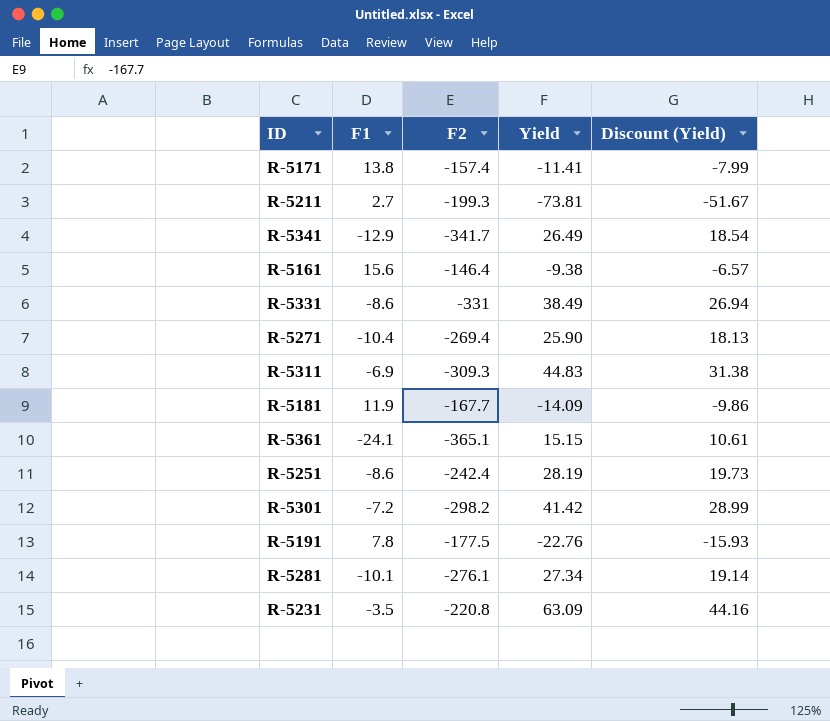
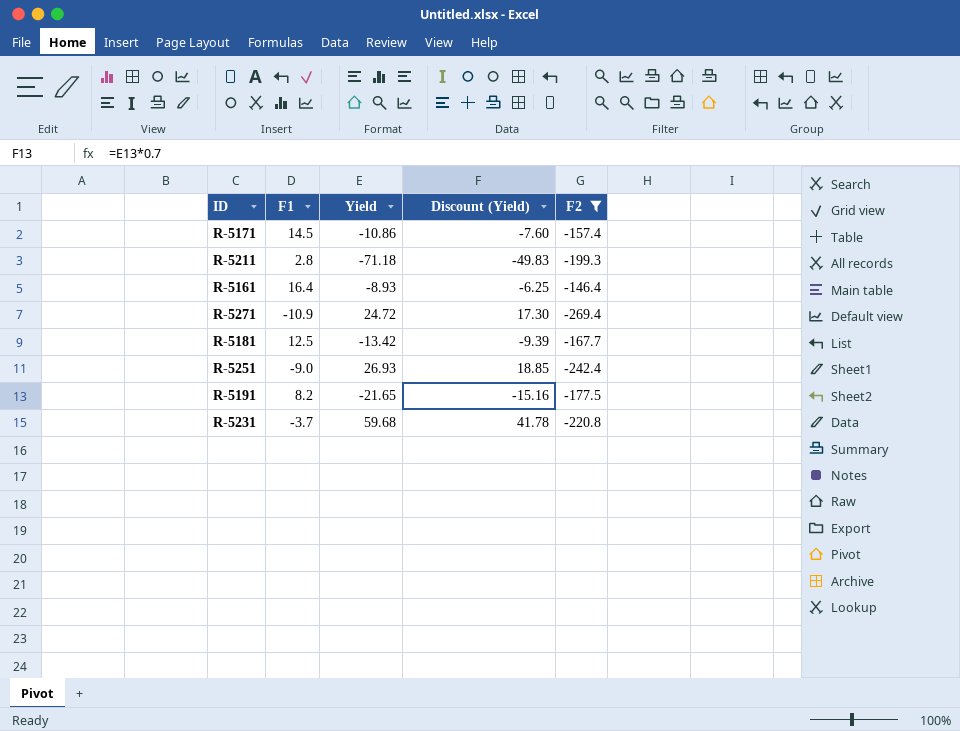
filter: none -> F2 >= -269.4
column F2 | position: 3 -> 5
R-5171 | F1: 13.8 -> 14.5
R-5171 | Yield: -11.41 -> -10.86
R-5171 | Discount (Yield): -7.99 -> -7.60
R-5211 | F1: 2.7 -> 2.8
R-5211 | Yield: -73.81 -> -71.18
R-5211 | Discount (Yield): -51.67 -> -49.83
R-5161 | F1: 15.6 -> 16.4
R-5161 | Yield: -9.38 -> -8.93
R-5161 | Discount (Yield): -6.57 -> -6.25
R-5271 | F1: -10.4 -> -10.9
R-5271 | Yield: 25.90 -> 24.72
R-5271 | Discount (Yield): 18.13 -> 17.30
R-5181 | F1: 11.9 -> 12.5
R-5181 | Yield: -14.09 -> -13.42
R-5181 | Discount (Yield): -9.86 -> -9.39
R-5251 | F1: -8.6 -> -9.0
R-5251 | Yield: 28.19 -> 26.93
R-5251 | Discount (Yield): 19.73 -> 18.85
R-5191 | F1: 7.8 -> 8.2
R-5191 | Yield: -22.76 -> -21.65
R-5191 | Discount (Yield): -15.93 -> -15.16
R-5231 | F1: -3.5 -> -3.7
R-5231 | Yield: 63.09 -> 59.68
R-5231 | Discount (Yield): 44.16 -> 41.78

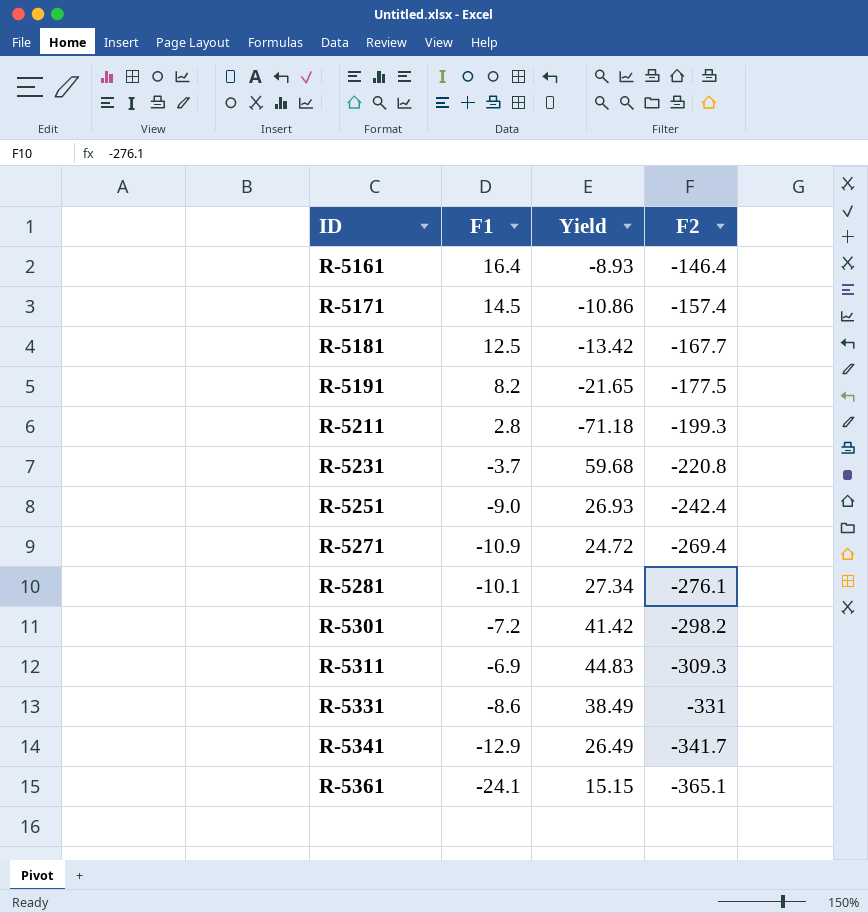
filter: F2 >= -269.4 -> none
row order: none -> ID ascending
column Discount (Yield) | formula: [Yield] * 0.7 -> none

